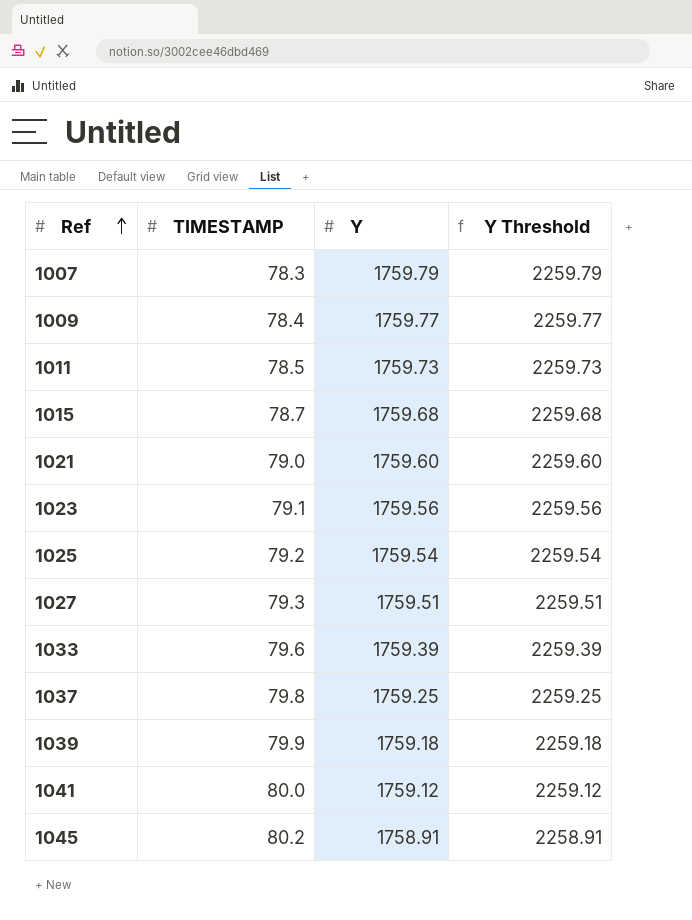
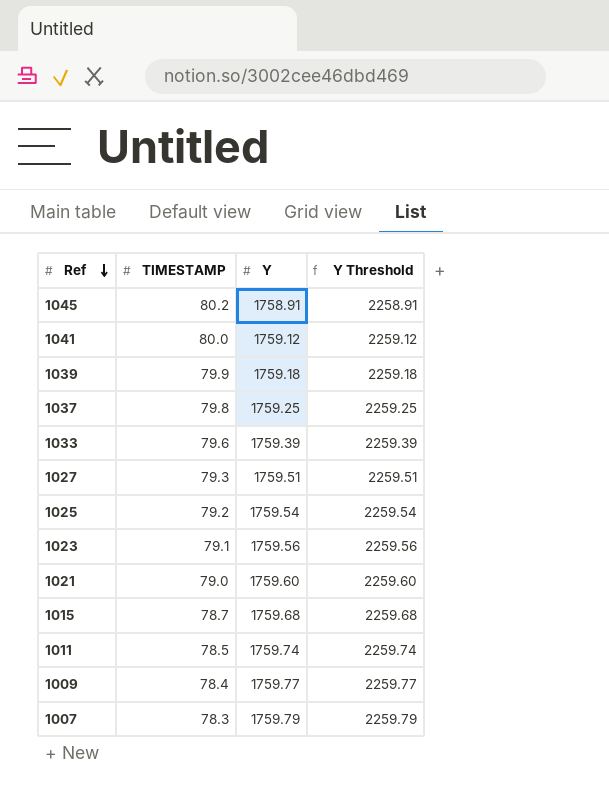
row order: Ref ascending -> Ref descending
1011 | Y: 1759.73 -> 1759.74
1011 | Y Threshold: 2259.73 -> 2259.74

